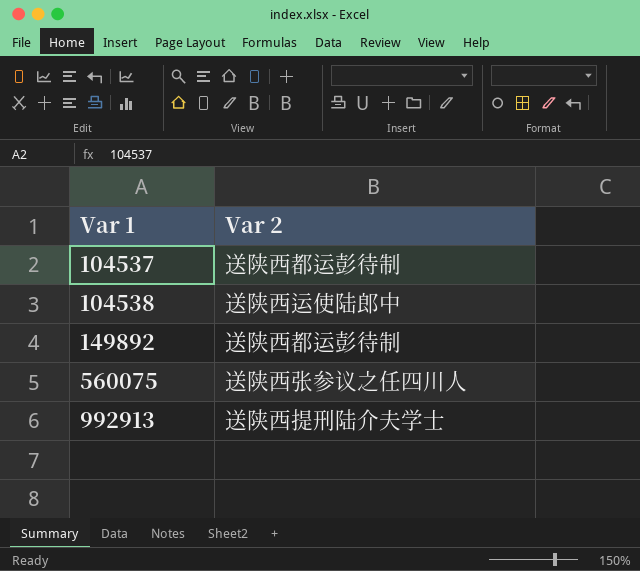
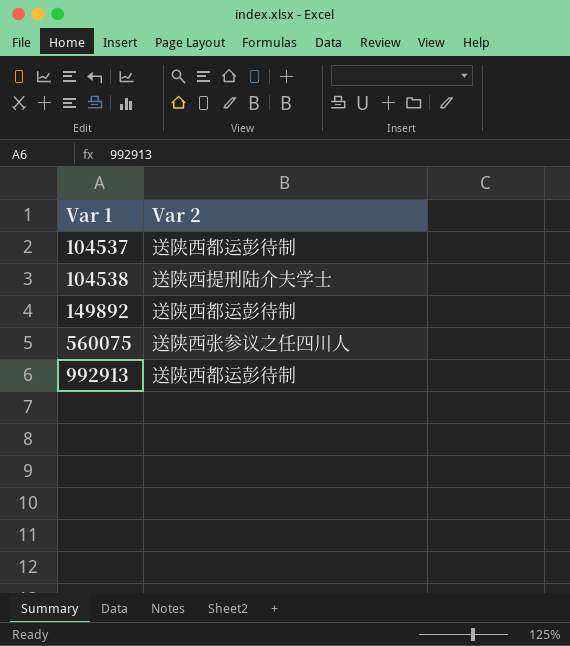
104538 | Var 2: 送陕西运使陆郎中 -> 送陕西提刑陆介夫学士
992913 | Var 2: 送陕西提刑陆介夫学士 -> 送陕西都运彭待制

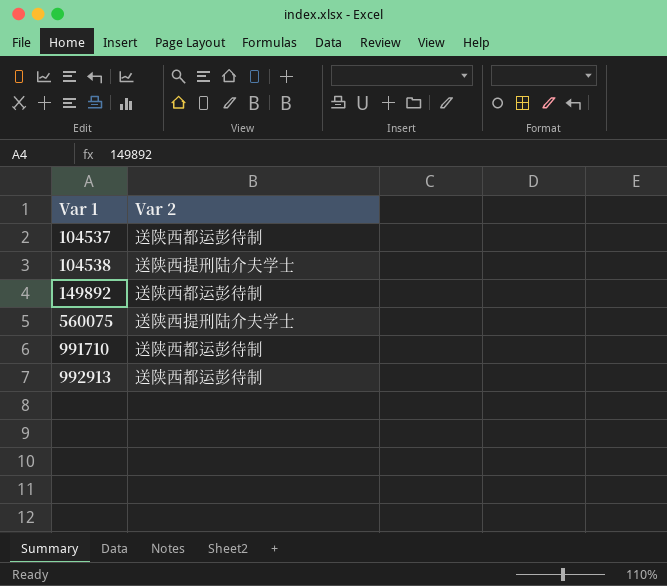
560075 | Var 2: 送陕西张参议之任四川人 -> 送陕西提刑陆介夫学士
row 991710: none -> 送陕西都运彭待制

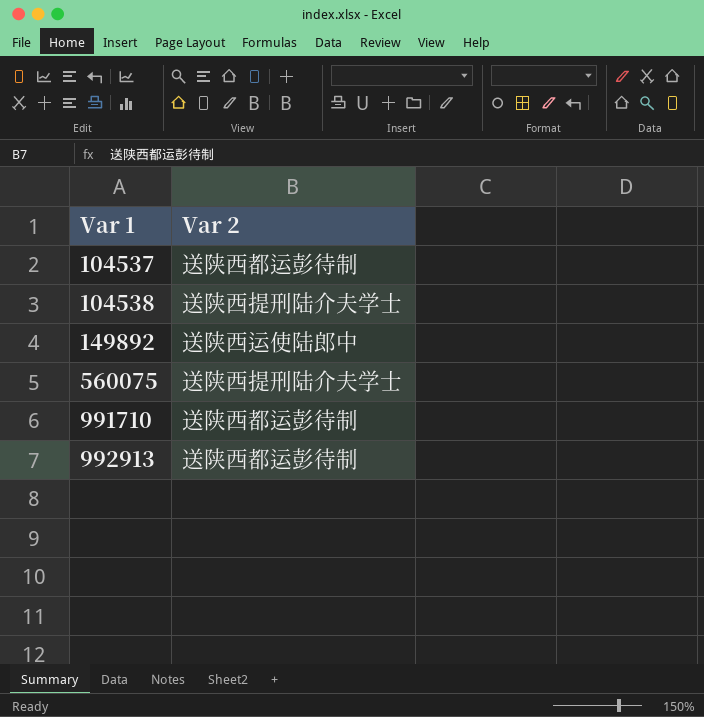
149892 | Var 2: 送陕西都运彭待制 -> 送陕西运使陆郎中

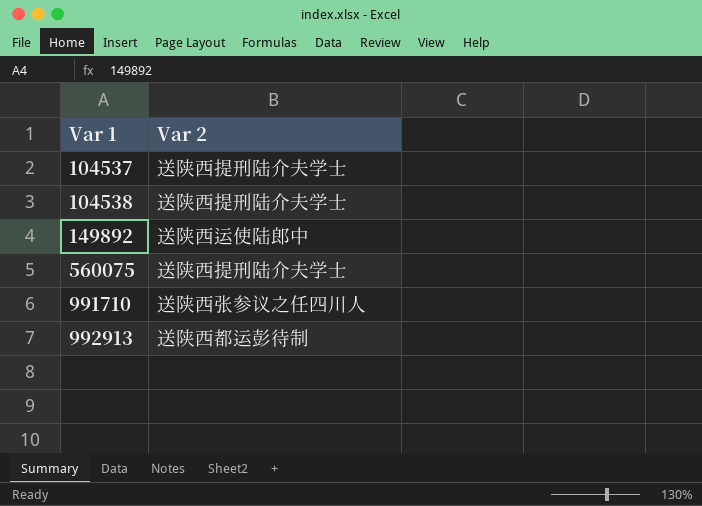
104537 | Var 2: 送陕西都运彭待制 -> 送陕西提刑陆介夫学士
991710 | Var 2: 送陕西都运彭待制 -> 送陕西张参议之任四川人

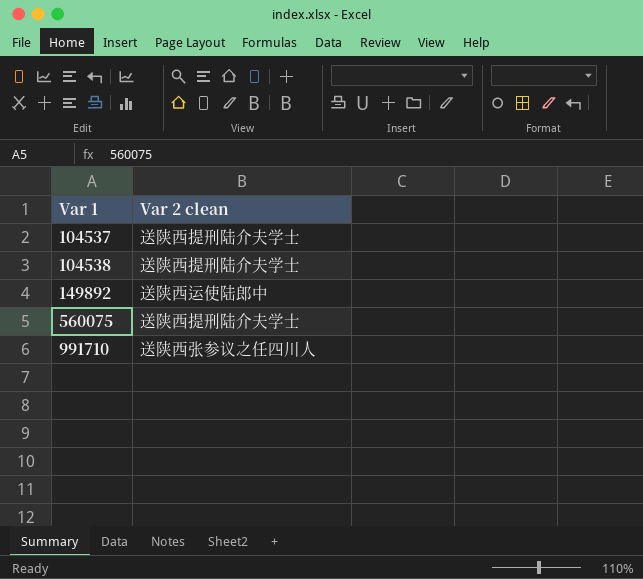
column name: Var 2 -> Var 2 clean
row 992913: 送陕西都运彭待制 -> none

